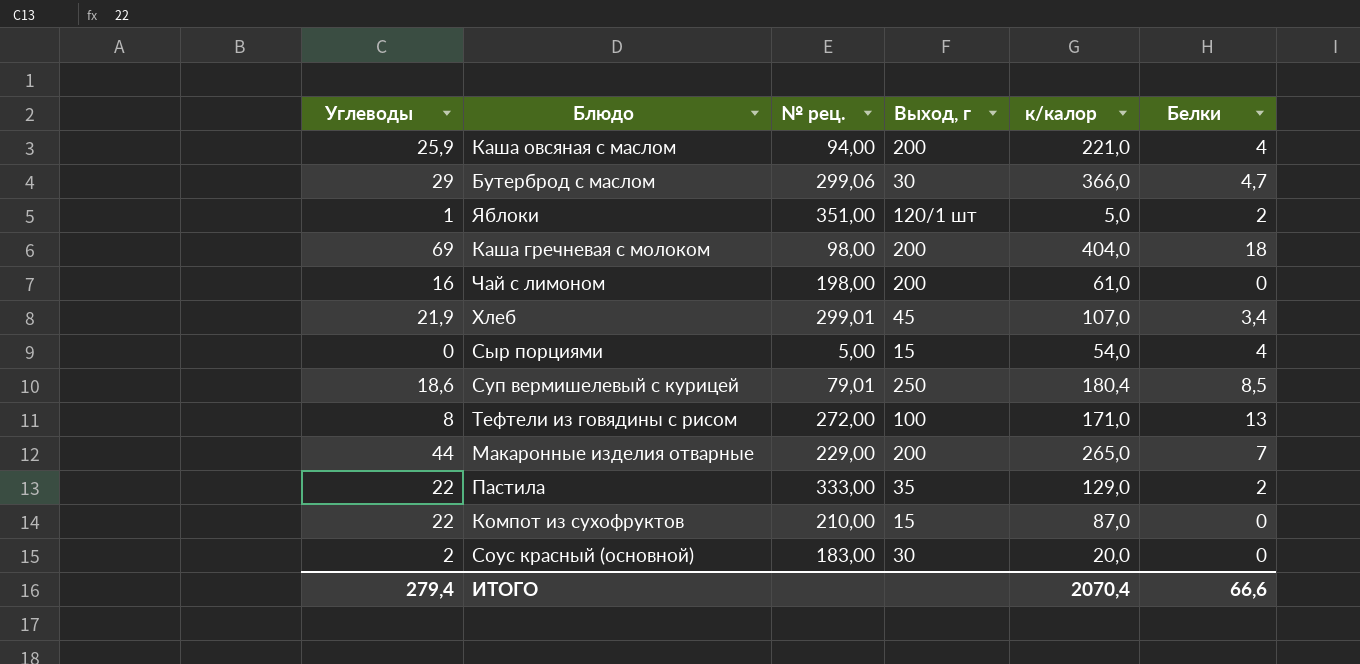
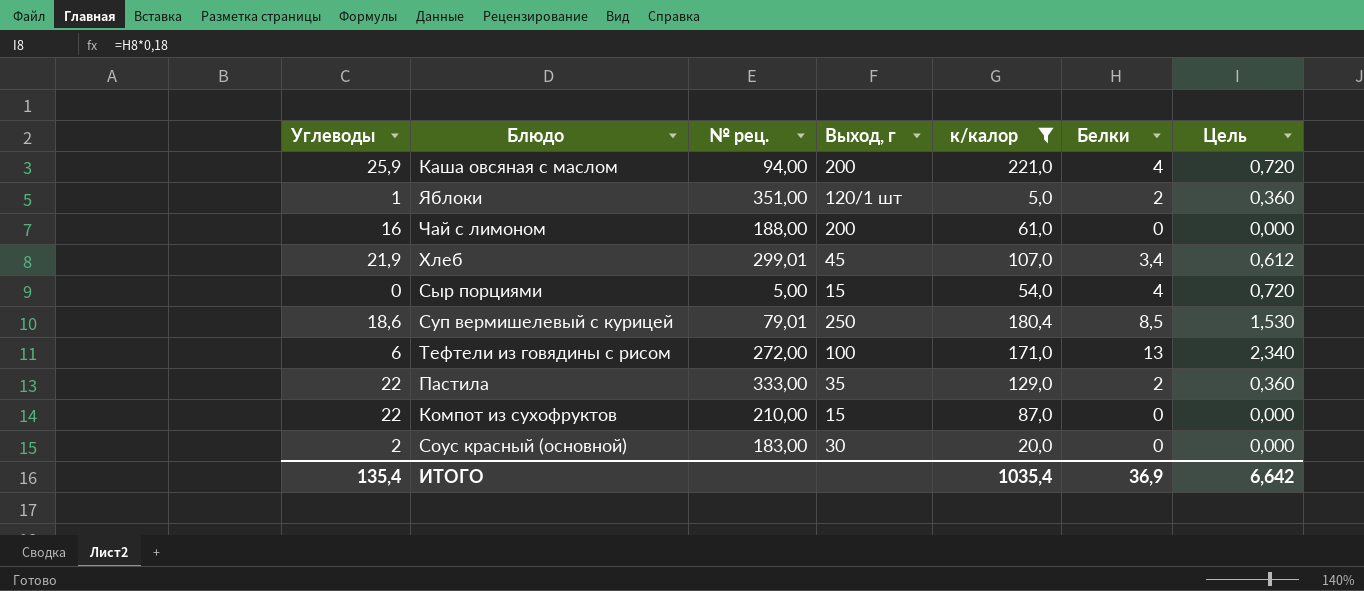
filter: none -> к/калор <= 221,0
column Цель | formula: none -> [Белки] * 0,18
Чай с лимоном | № рец.: 198,00 -> 188,00
Тефтели из говядины с рисом | Углеводы: 8 -> 6
ИТОГО | Углеводы: 279,4 -> 135,4
ИТОГО | к/калор: 2070,4 -> 1035,4
ИТОГО | Белки: 66,6 -> 36,9

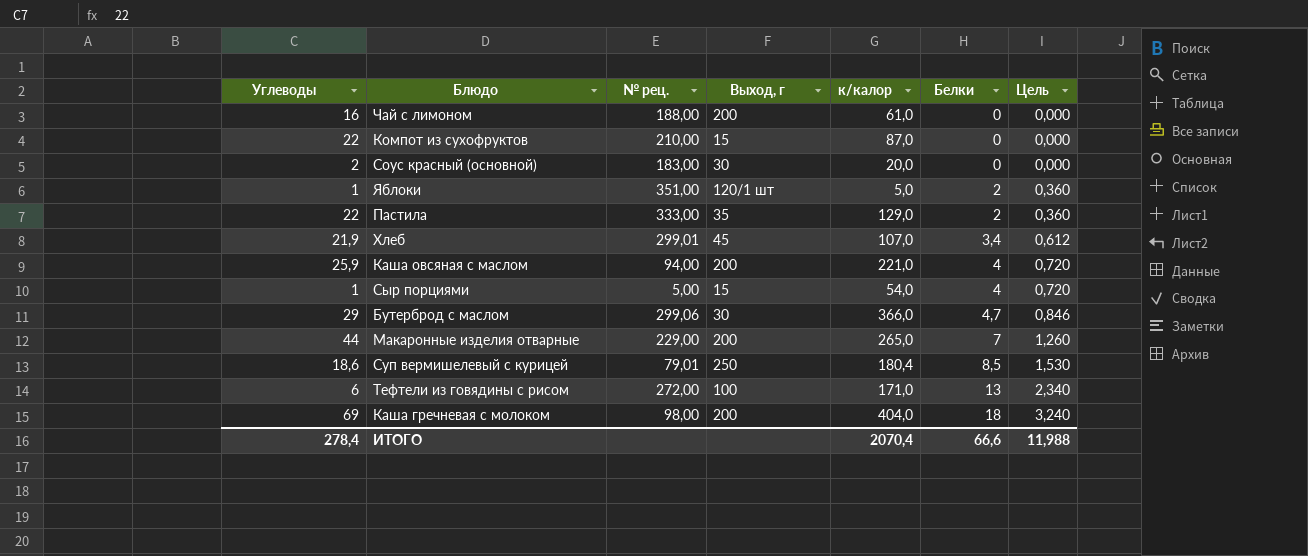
filter: к/калор <= 221,0 -> none
row order: none -> Белки ascending
Сыр порциями | Углеводы: 0 -> 1
ИТОГО | Углеводы: 135,4 -> 278,4
ИТОГО | к/калор: 1035,4 -> 2070,4
ИТОГО | Белки: 36,9 -> 66,6
ИТОГО | Цель: 6,642 -> 11,988

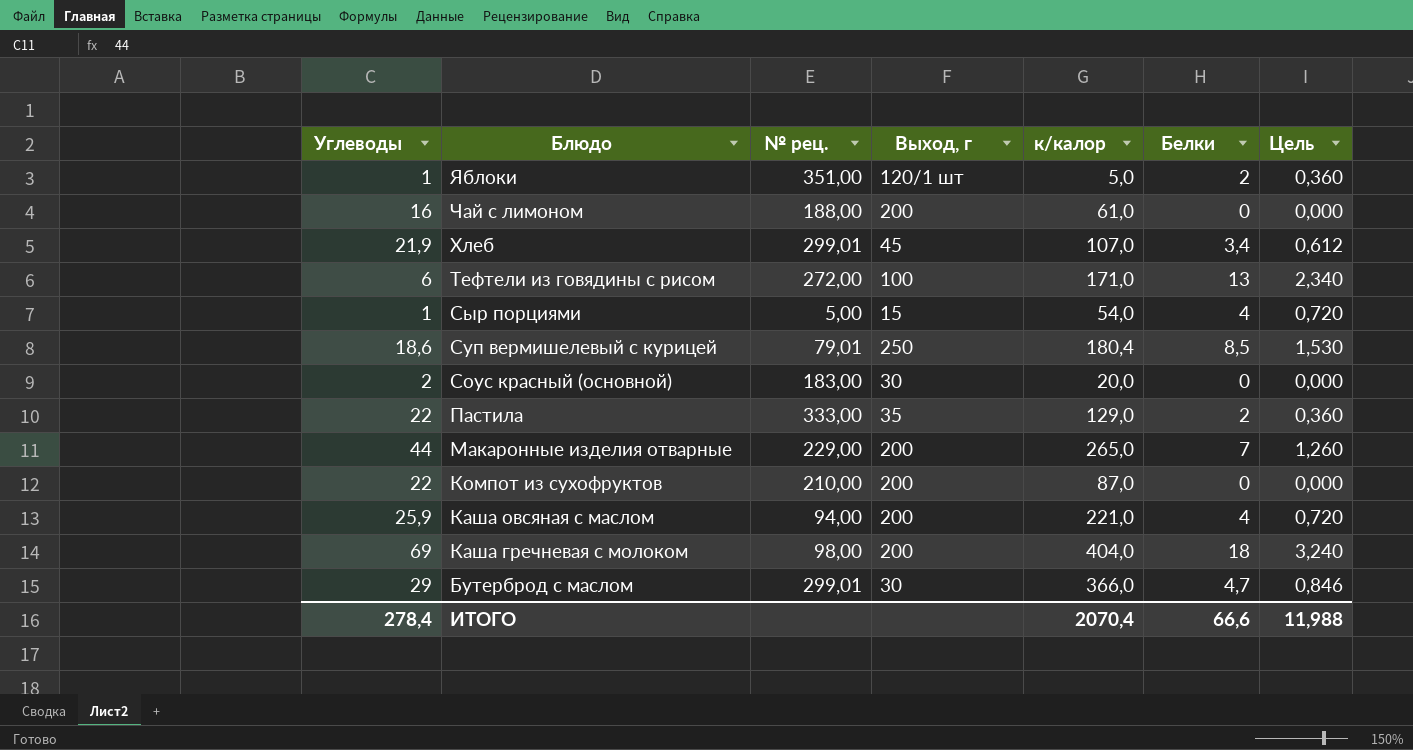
row order: Белки ascending -> Блюдо descending
Компот из сухофруктов | Выход, г: 15 -> 200
Бутерброд с маслом | № рец.: 299,06 -> 299,01

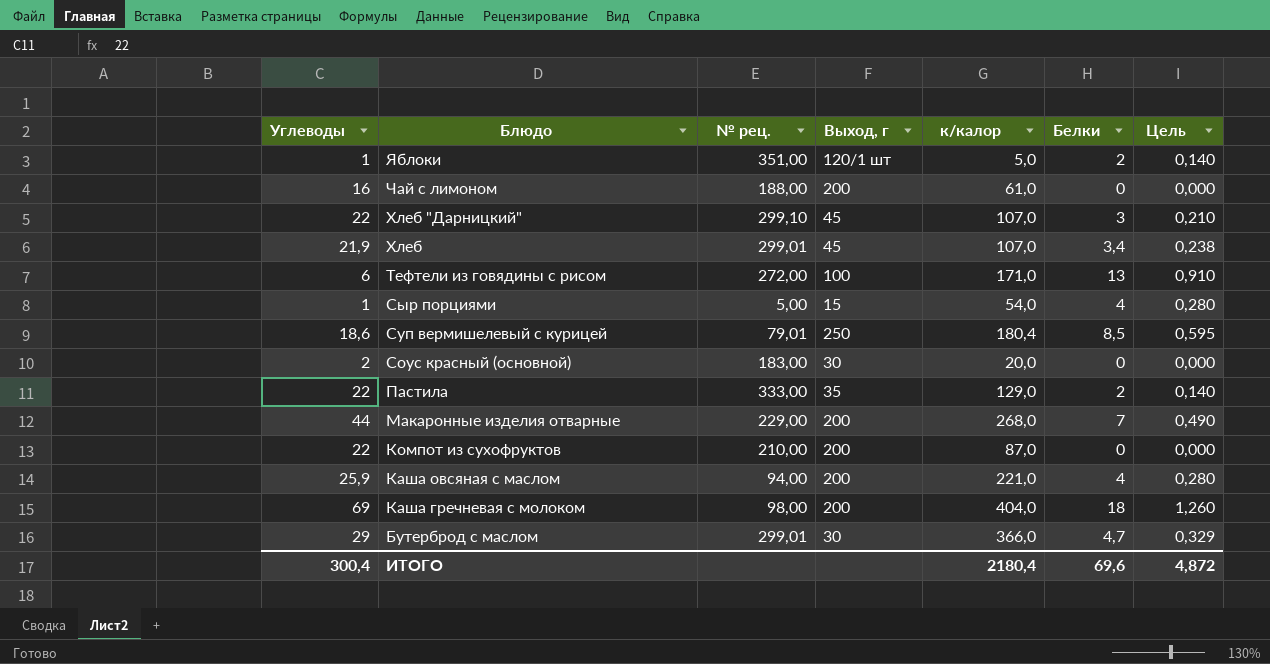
column Цель | formula: [Белки] * 0,18 -> [Белки] * 0,07
row Хлеб "Дарницкий": none -> 22 | 299,10 | 45 | 107,0 | 3 | 0,210
Макаронные изделия отварные | к/калор: 265,0 -> 268,0
ИТОГО | Углеводы: 278,4 -> 300,4
ИТОГО | к/калор: 2070,4 -> 2180,4
ИТОГО | Белки: 66,6 -> 69,6
ИТОГО | Цель: 11,988 -> 4,872

